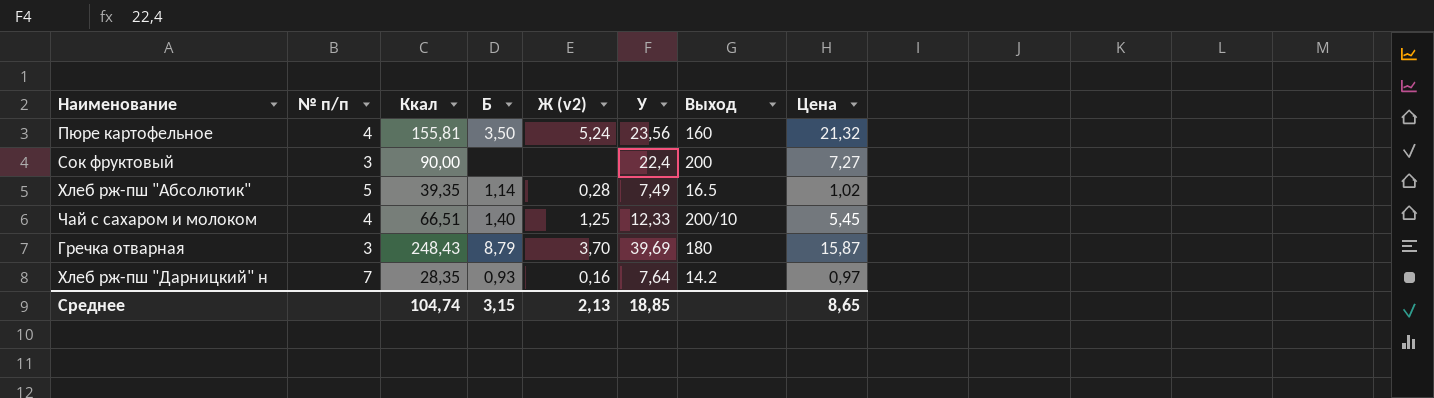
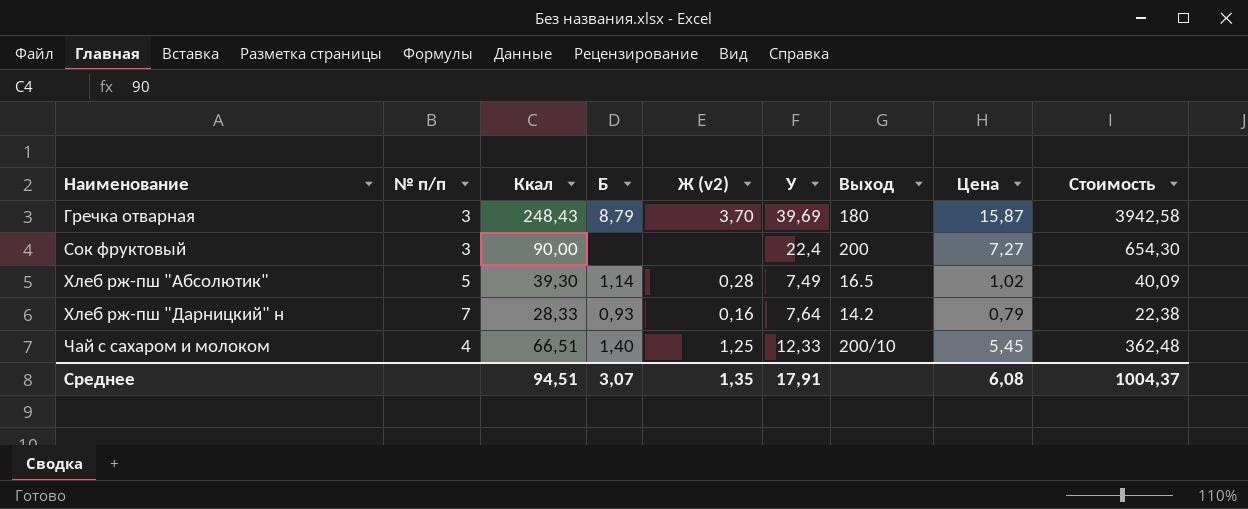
row order: none -> Наименование ascending
column Стоимость | formula: none -> [Ккал] * [Цена]
row Пюре картофельное: 4 | 155,81 | 3,50 | 5,24 | 23,56 | 160 | 21,32 -> none
Хлеб рж-пш "Абсолютик" | Ккал: 39,35 -> 39,30
Хлеб рж-пш "Дарницкий" н | Ккал: 28,35 -> 28,33
Хлеб рж-пш "Дарницкий" н | Цена: 0,97 -> 0,79
Среднее | Ккал: 104,74 -> 94,51
Среднее | Б: 3,15 -> 3,07
Среднее | Ж (v2): 2,13 -> 1,35
Среднее | У: 18,85 -> 17,91
Среднее | Цена: 8,65 -> 6,08

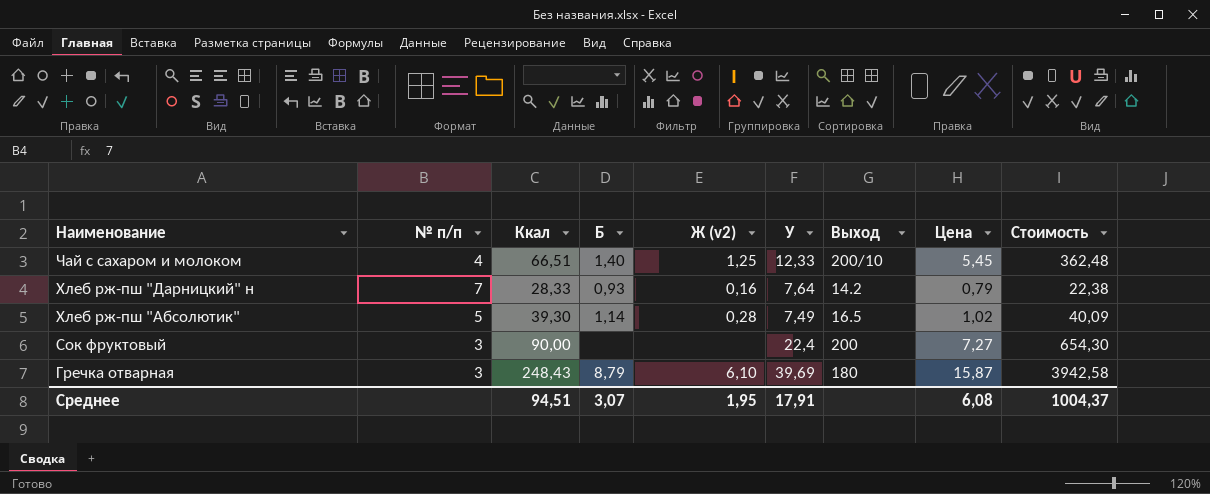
row order: Наименование ascending -> Наименование descending
Гречка отварная | Ж (v2): 3,70 -> 6,10
Среднее | Ж (v2): 1,35 -> 1,95

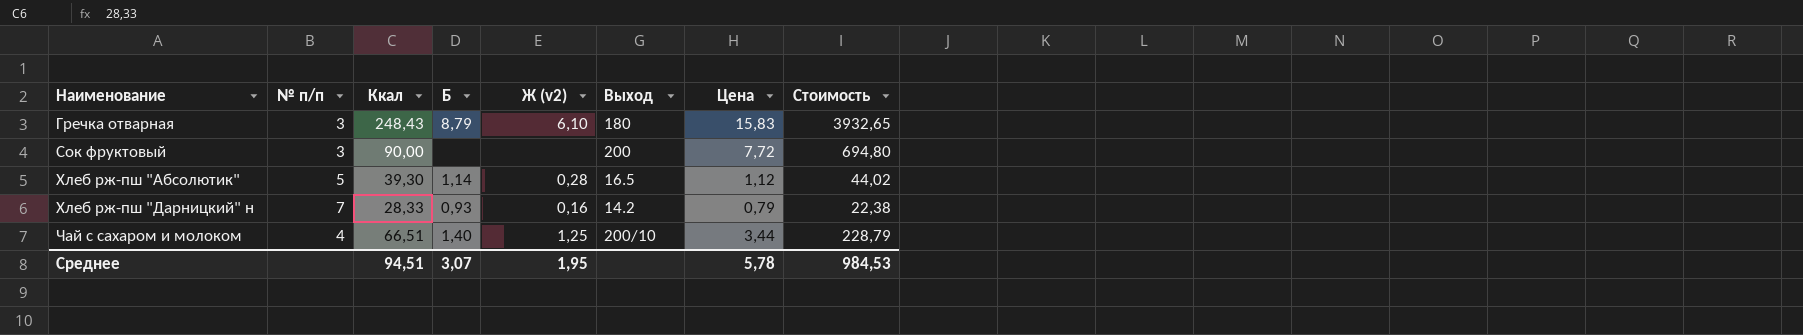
row order: Наименование descending -> Наименование ascending
column У | position: 6 -> none
Гречка отварная | Цена: 15,87 -> 15,83
Гречка отварная | Стоимость: 3942,58 -> 3932,65
Сок фруктовый | Цена: 7,27 -> 7,72
Сок фруктовый | Стоимость: 654,30 -> 694,80
Хлеб рж-пш "Абсолютик" | Цена: 1,02 -> 1,12
Хлеб рж-пш "Абсолютик" | Стоимость: 40,09 -> 44,02
Чай с сахаром и молоком | Цена: 5,45 -> 3,44
Чай с сахаром и молоком | Стоимость: 362,48 -> 228,79
Среднее | Цена: 6,08 -> 5,78
Среднее | Стоимость: 1004,37 -> 984,53

